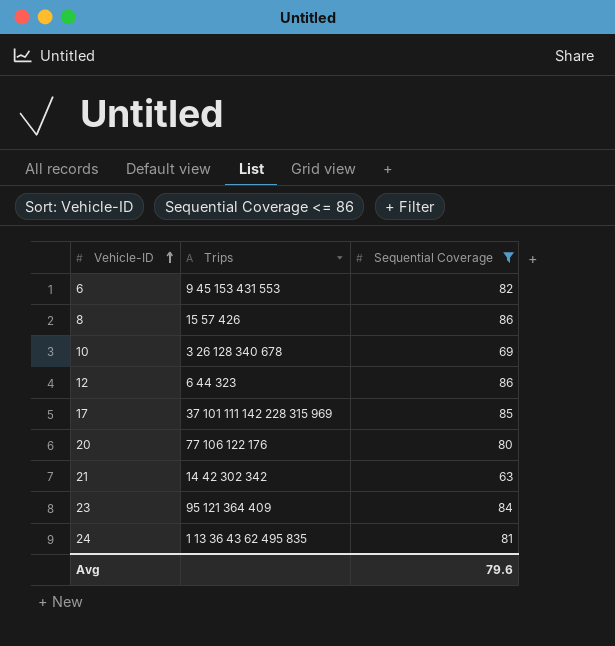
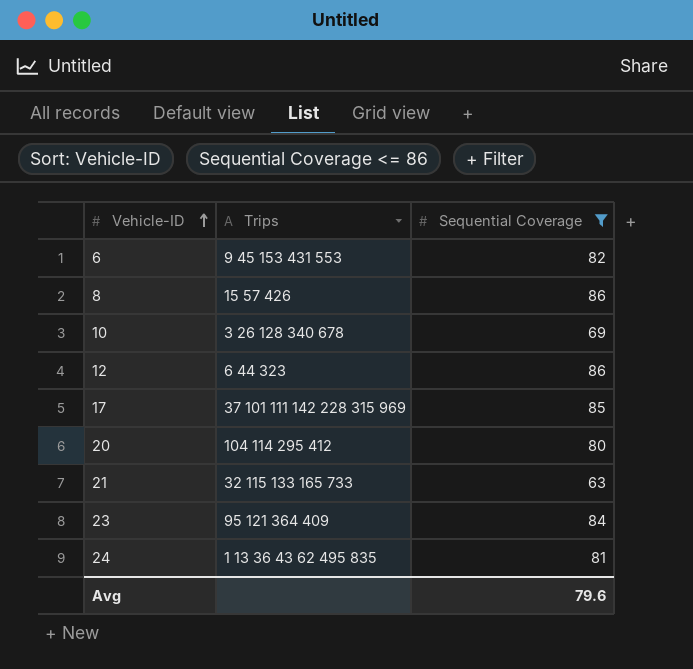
20 | Trips: 77 106 122 176 -> 104 114 295 412
21 | Trips: 14 42 302 342 -> 32 115 133 165 733

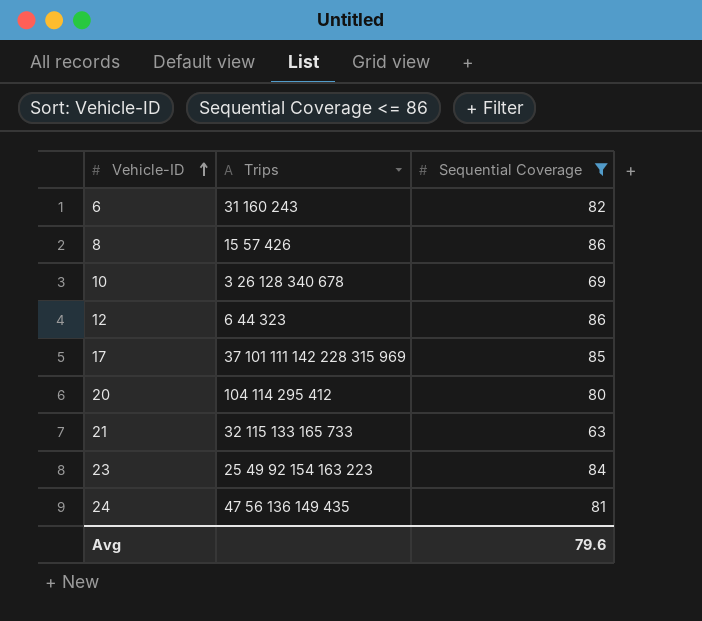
6 | Trips: 9 45 153 431 553 -> 31 160 243
23 | Trips: 95 121 364 409 -> 25 49 92 154 163 223
24 | Trips: 1 13 36 43 62 495 835 -> 47 56 136 149 435

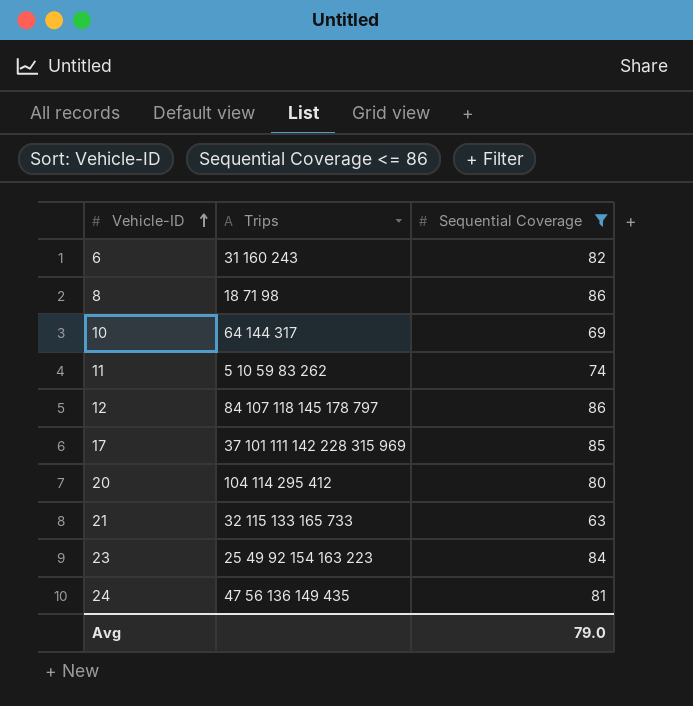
8 | Trips: 15 57 426 -> 18 71 98
10 | Trips: 3 26 128 340 678 -> 64 144 317
row 11: none -> 5 10 59 83 262 | 74
12 | Trips: 6 44 323 -> 84 107 118 145 178 797
Avg | Sequential Coverage: 79.6 -> 79.0

